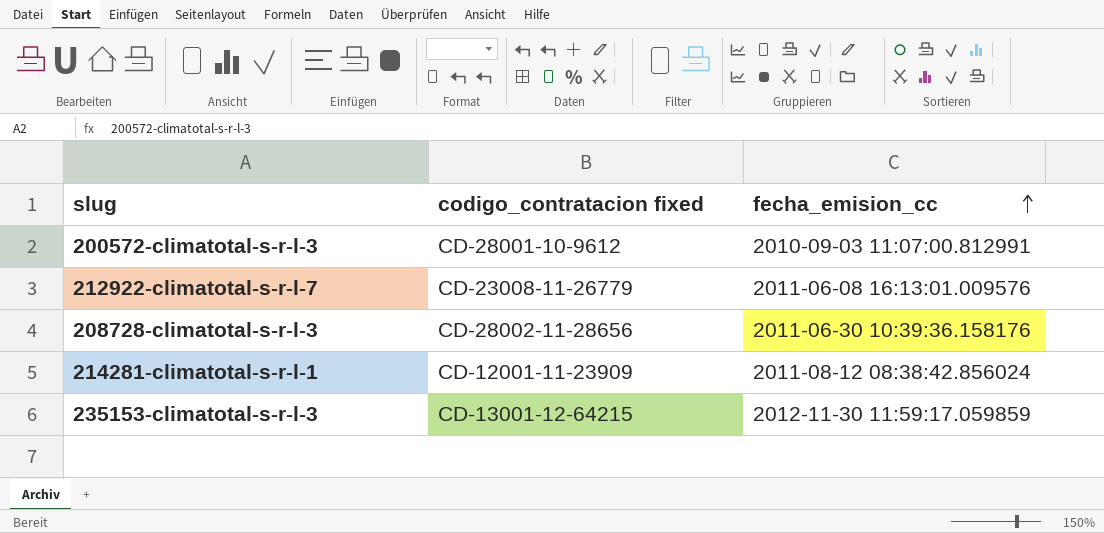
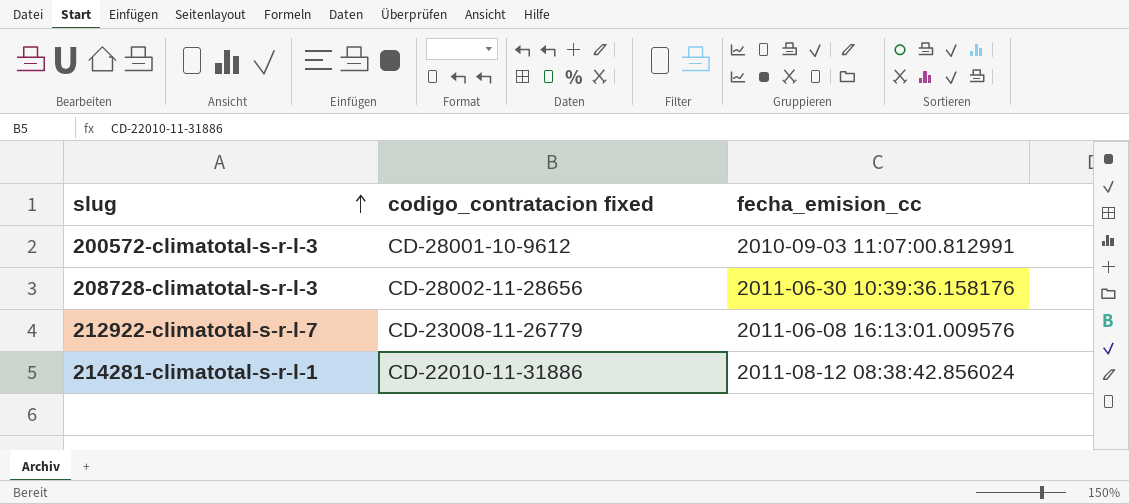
row order: fecha_emision_cc ascending -> slug ascending
row 235153-climatotal-s-r-l-3: CD-13001-12-64215 | 2012-11-30 11:59:17.059859 -> none
214281-climatotal-s-r-l-1 | codigo_contratacion fixed: CD-12001-11-23909 -> CD-22010-11-31886

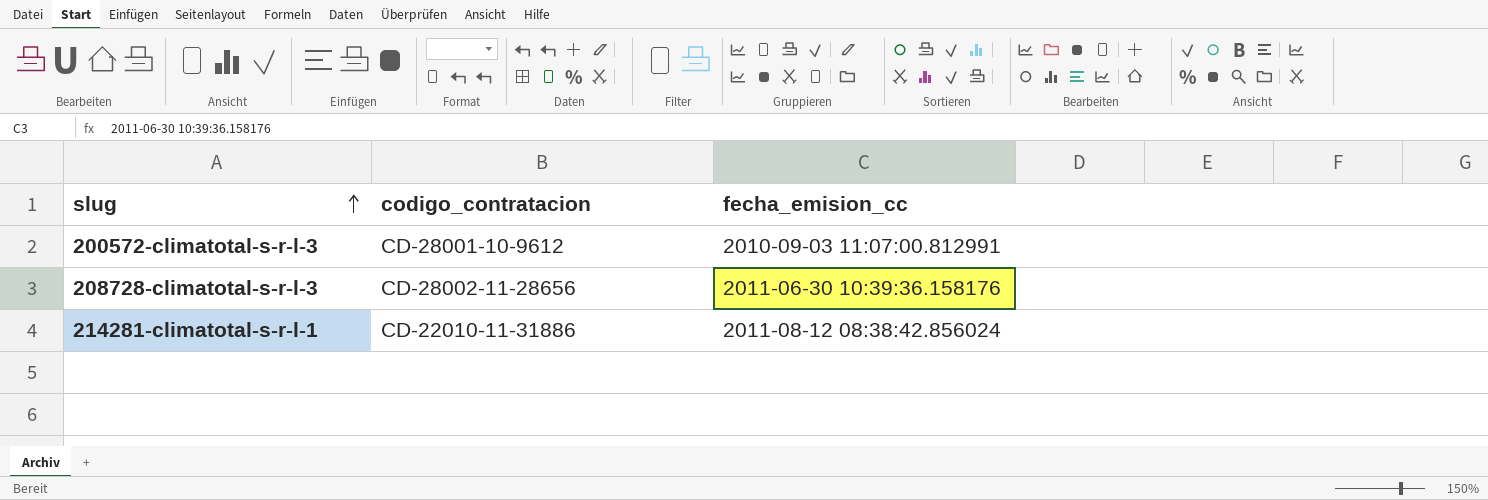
column name: codigo_contratacion fixed -> codigo_contratacion
row 212922-climatotal-s-r-l-7: CD-23008-11-26779 | 2011-06-08 16:13:01.009576 -> none

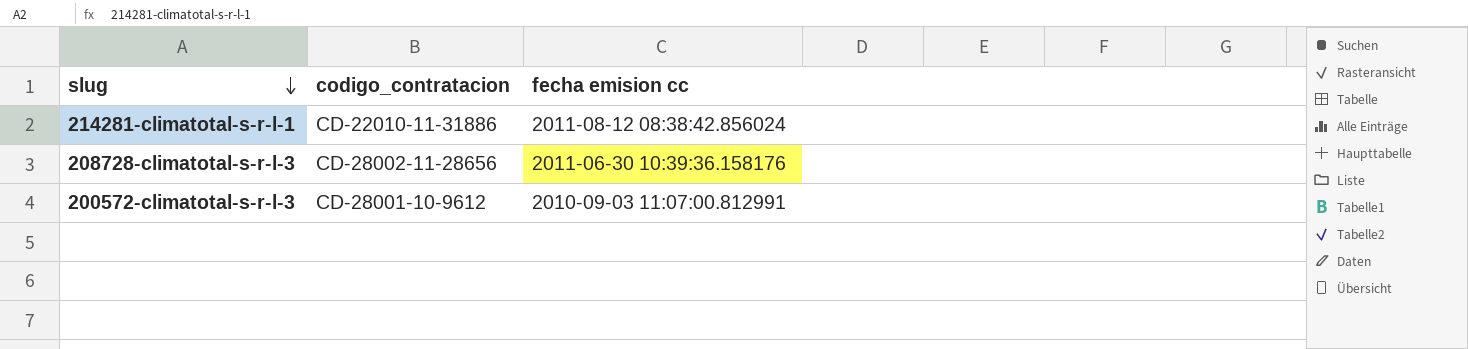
row order: slug ascending -> slug descending
column name: fecha_emision_cc -> fecha emision cc

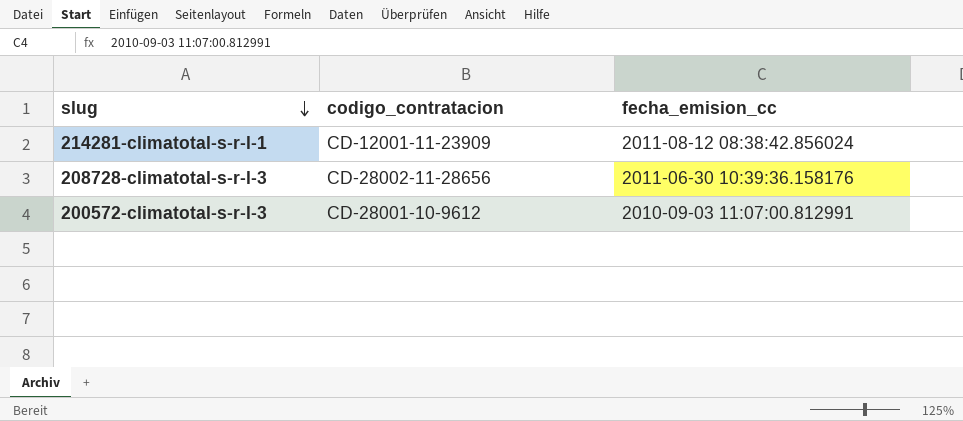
column name: fecha emision cc -> fecha_emision_cc
214281-climatotal-s-r-l-1 | codigo_contratacion: CD-22010-11-31886 -> CD-12001-11-23909

